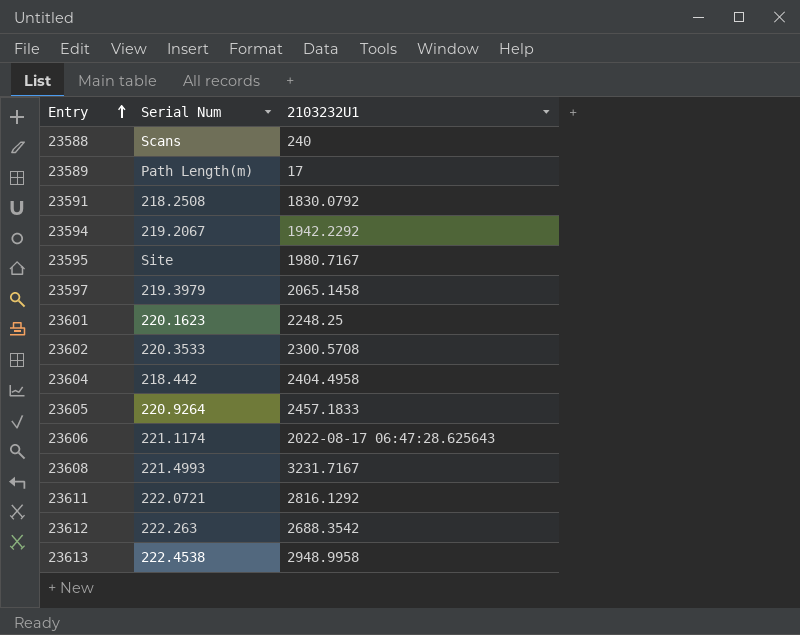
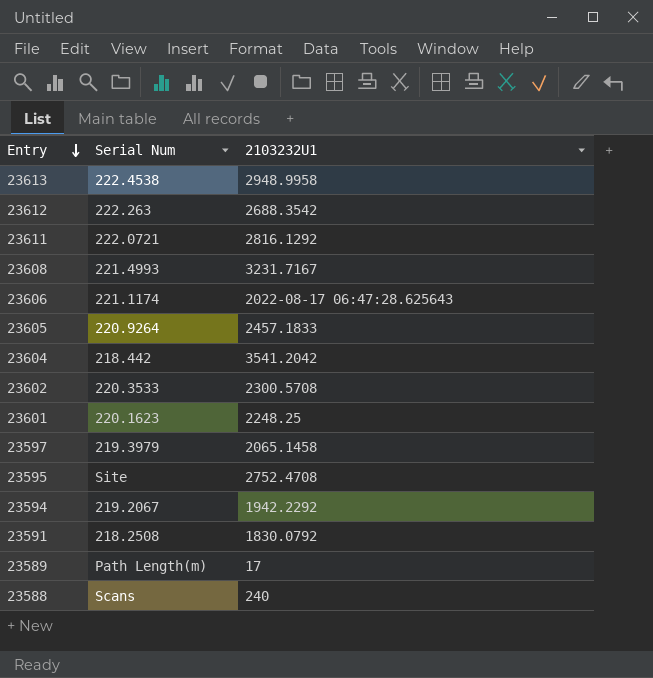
row order: Entry ascending -> Entry descending
23604 | 2103232U1: 2404.4958 -> 3541.2042
23595 | 2103232U1: 1980.7167 -> 2752.4708

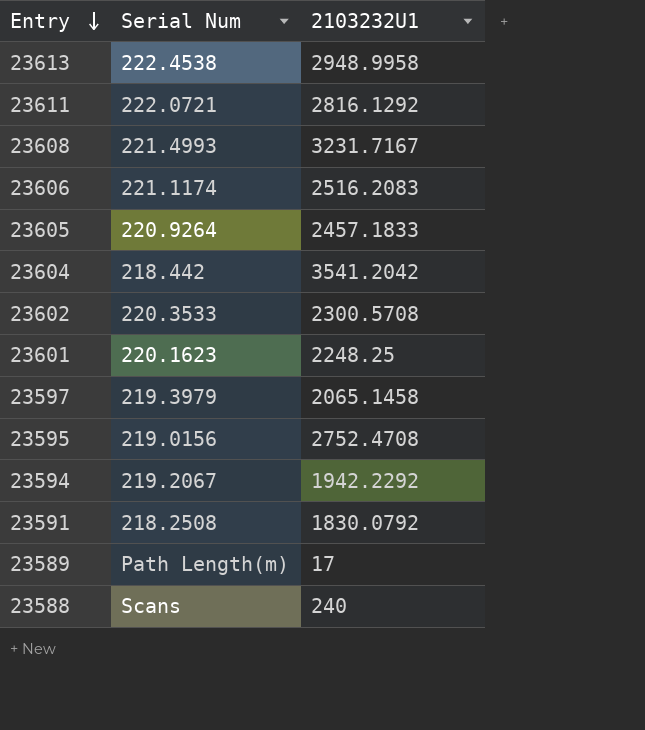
row 23612: 222.263 | 2688.3542 -> none
23606 | 2103232U1: 2022-08-17 06:47:28.625643 -> 2516.2083
23595 | Serial Num: Site -> 219.0156

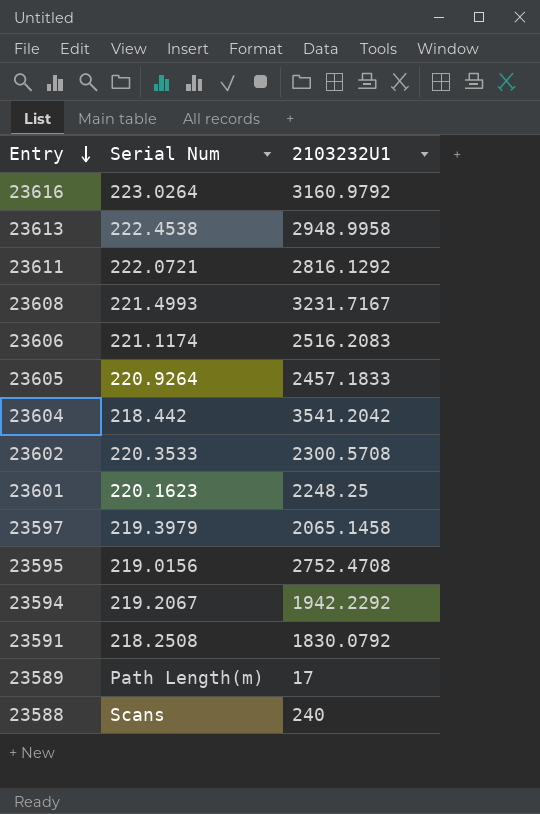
row 23616: none -> 223.0264 | 3160.9792

